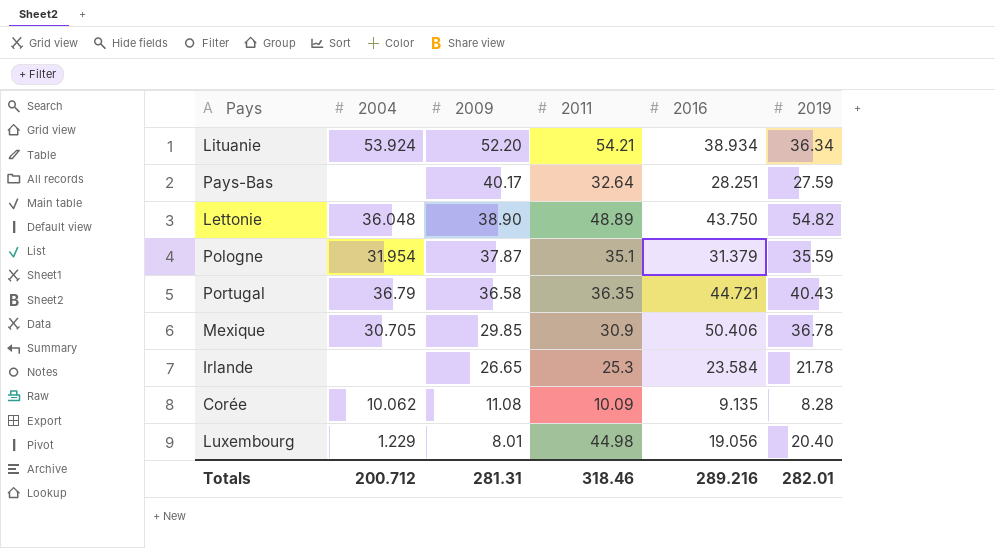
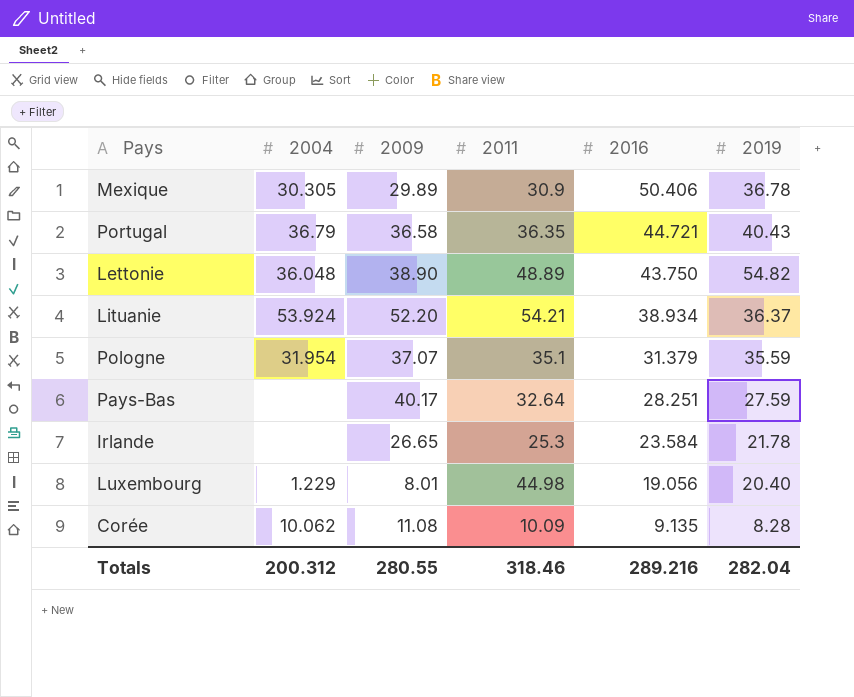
row order: 2009 descending -> 2016 descending
Mexique | 2004: 30.705 -> 30.305
Mexique | 2009: 29.85 -> 29.89
Lituanie | 2019: 36.34 -> 36.37
Pologne | 2009: 37.87 -> 37.07
Totals | 2004: 200.712 -> 200.312
Totals | 2009: 281.31 -> 280.55
Totals | 2019: 282.01 -> 282.04

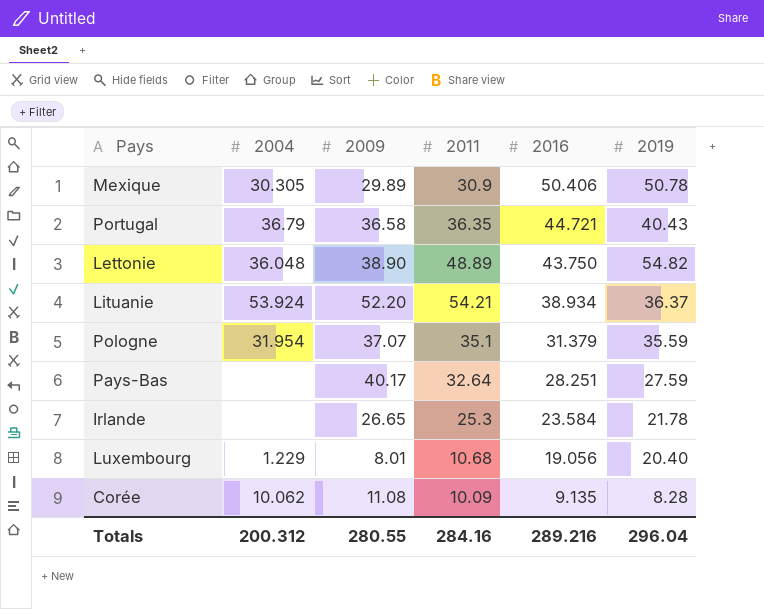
Mexique | 2019: 36.78 -> 50.78
Luxembourg | 2011: 44.98 -> 10.68
Totals | 2011: 318.46 -> 284.16
Totals | 2019: 282.04 -> 296.04

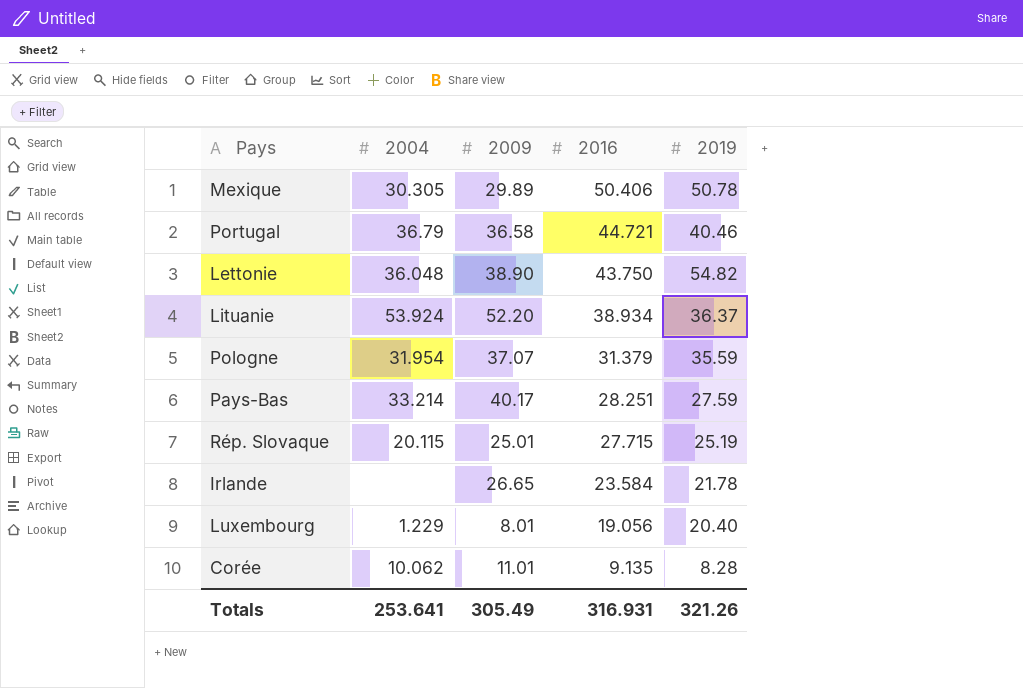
column 2011 | position: 4 -> none
Portugal | 2019: 40.43 -> 40.46
Pays-Bas | 2004: none -> 33.214
row Rép. Slovaque: none -> 20.115 | 25.01 | 27.715 | 25.19
Corée | 2009: 11.08 -> 11.01
Totals | 2004: 200.312 -> 253.641
Totals | 2009: 280.55 -> 305.49
Totals | 2016: 289.216 -> 316.931
Totals | 2019: 296.04 -> 321.26

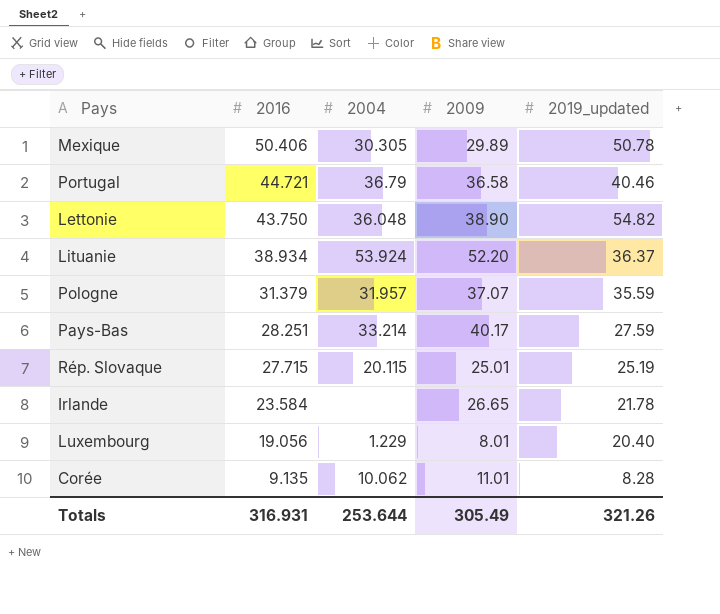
column 2016 | position: 4 -> 2
column name: 2019 -> 2019_updated
Pologne | 2004: 31.954 -> 31.957
Totals | 2004: 253.641 -> 253.644

